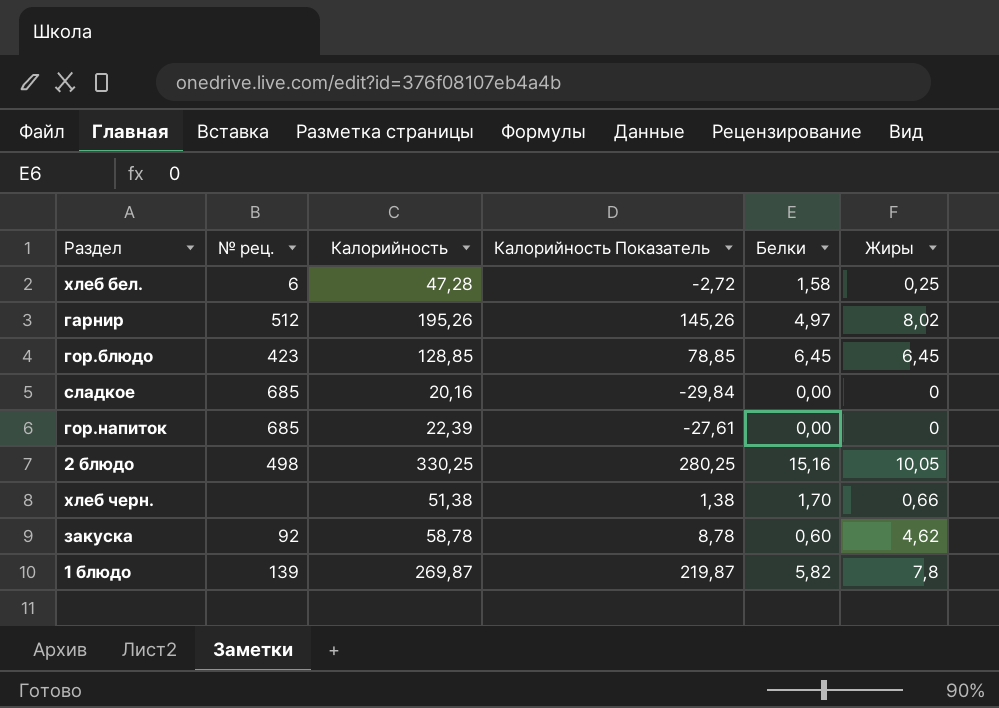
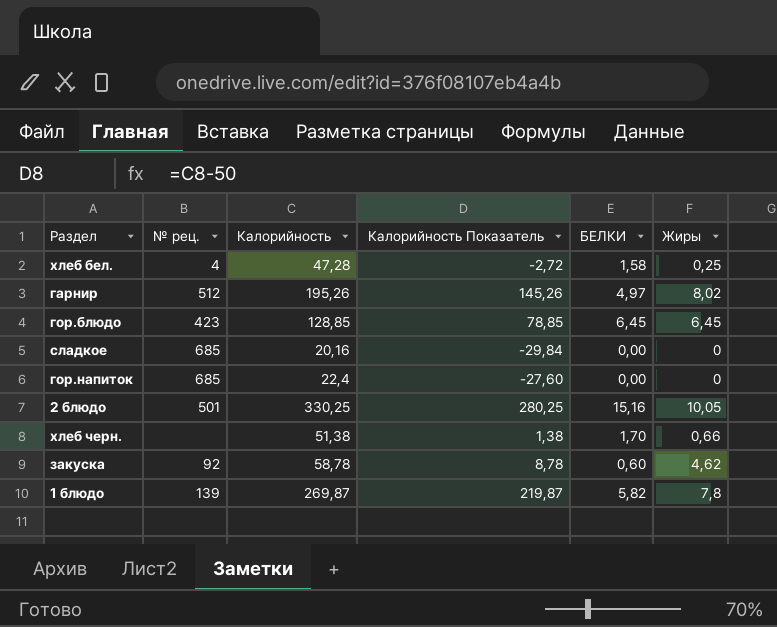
column name: Белки -> БЕЛКИ
хлеб бел. | № рец.: 6 -> 4
гор.напиток | Калорийность: 22,39 -> 22,4
гор.напиток | Калорийность Показатель: -27,61 -> -27,60
2 блюдо | № рец.: 498 -> 501

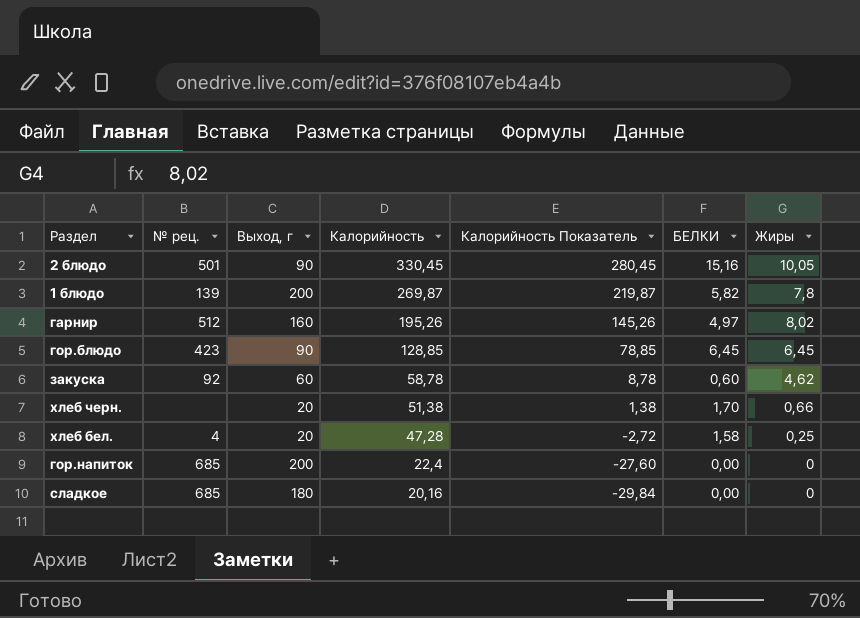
row order: none -> Калорийность descending
column Выход, г | position: none -> 3
2 блюдо | Калорийность: 330,25 -> 330,45
2 блюдо | Калорийность Показатель: 280,25 -> 280,45

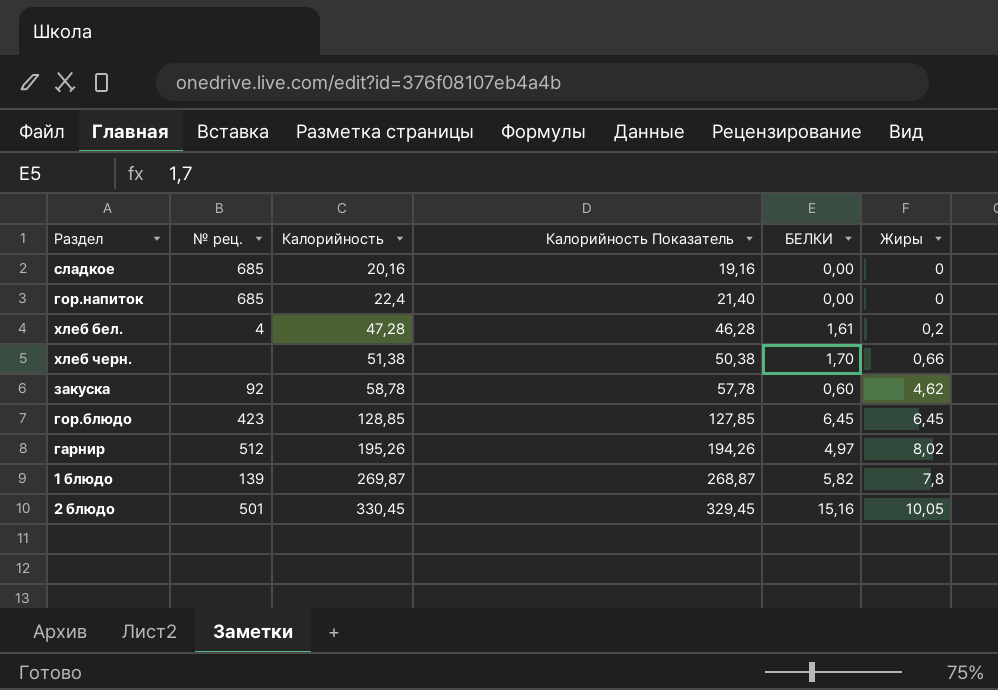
row order: Калорийность descending -> Калорийность ascending
column Выход, г | position: 3 -> none
column Калорийность Показатель | formula: [Калорийность] - 50 -> [Калорийность] - 1
хлеб бел. | БЕЛКИ: 1,58 -> 1,61
хлеб бел. | Жиры: 0,25 -> 0,2

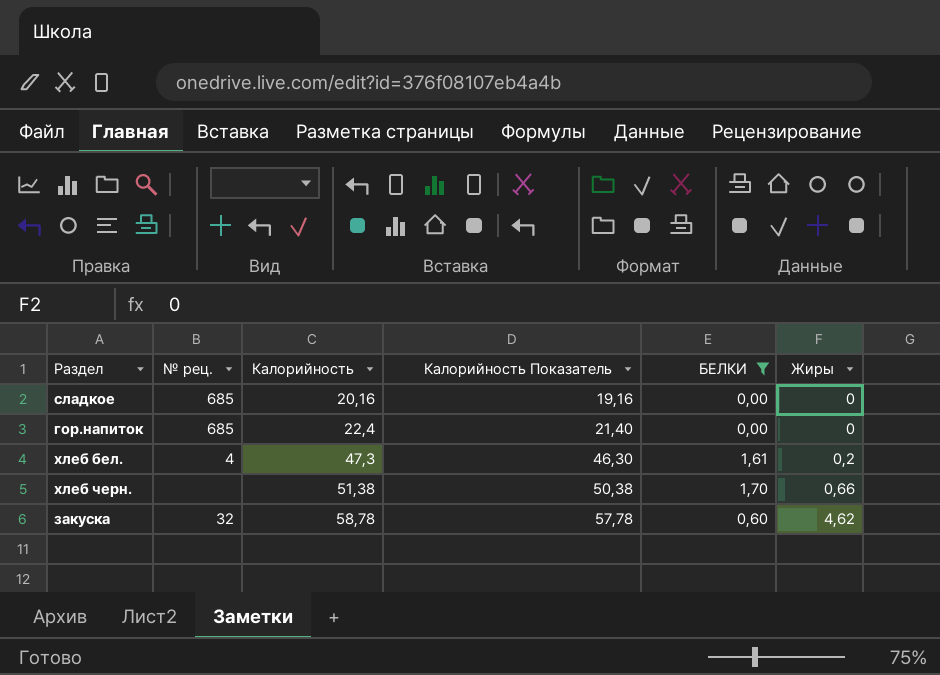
filter: none -> БЕЛКИ <= 1,70
хлеб бел. | Калорийность: 47,28 -> 47,3
хлеб бел. | Калорийность Показатель: 46,28 -> 46,30
закуска | № рец.: 92 -> 32

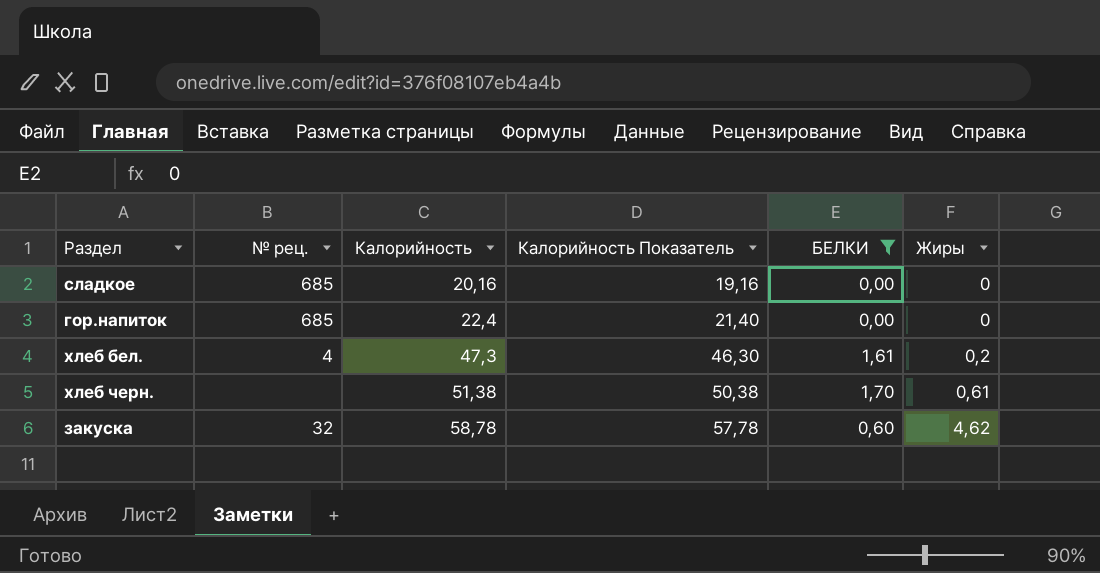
хлеб черн. | Жиры: 0,66 -> 0,61

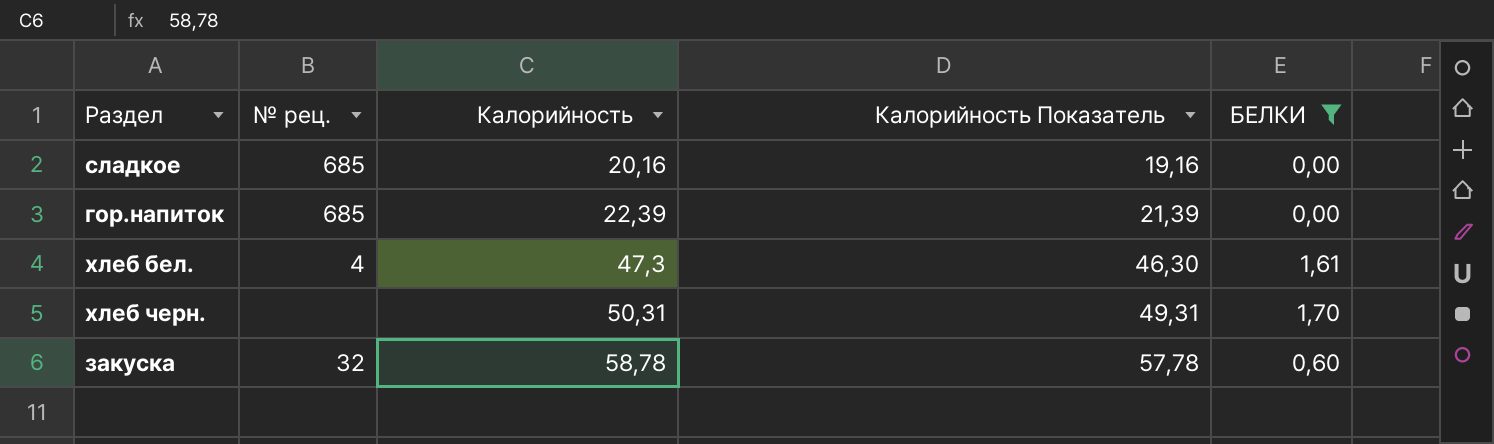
column Жиры | position: 6 -> none
гор.напиток | Калорийность: 22,4 -> 22,39
гор.напиток | Калорийность Показатель: 21,40 -> 21,39
хлеб черн. | Калорийность: 51,38 -> 50,31
хлеб черн. | Калорийность Показатель: 50,38 -> 49,31

